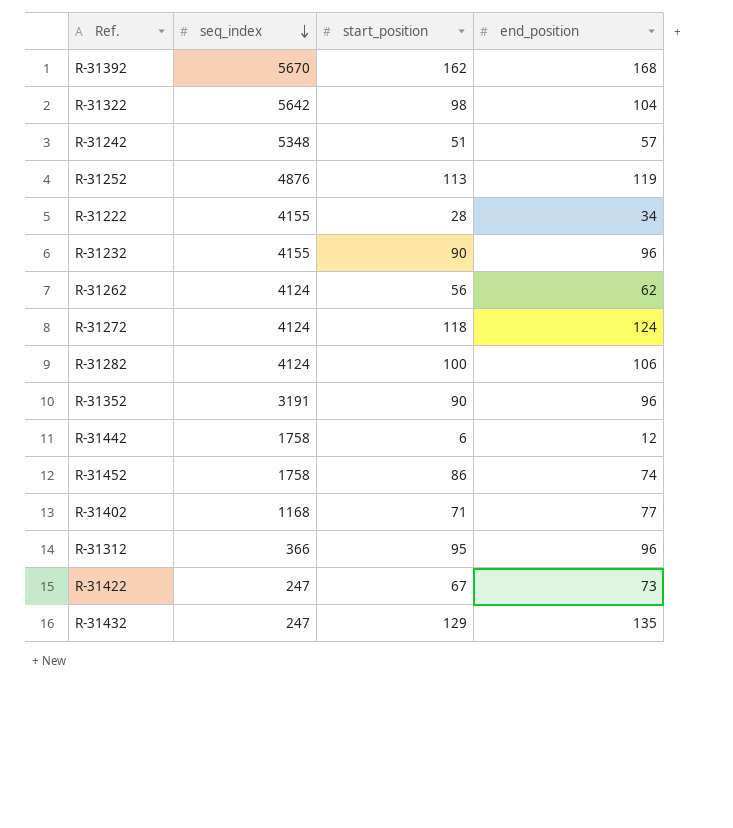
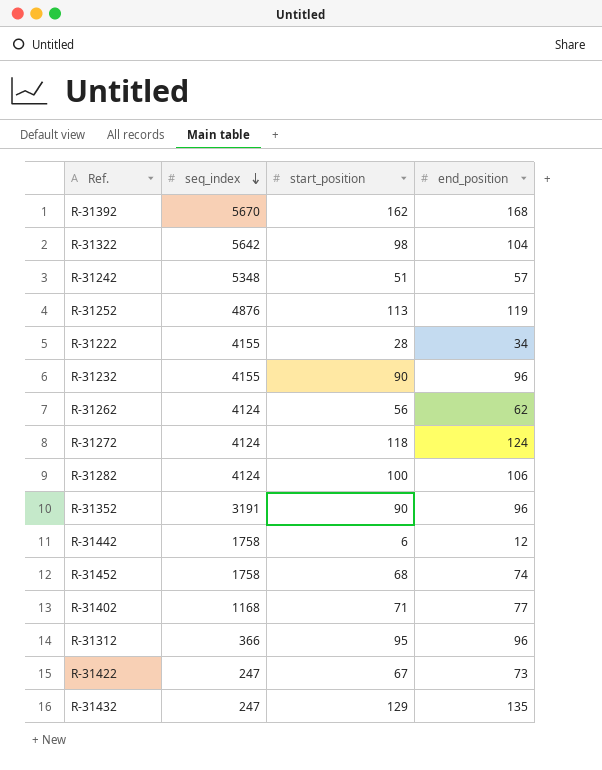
R-31452 | start_position: 86 -> 68

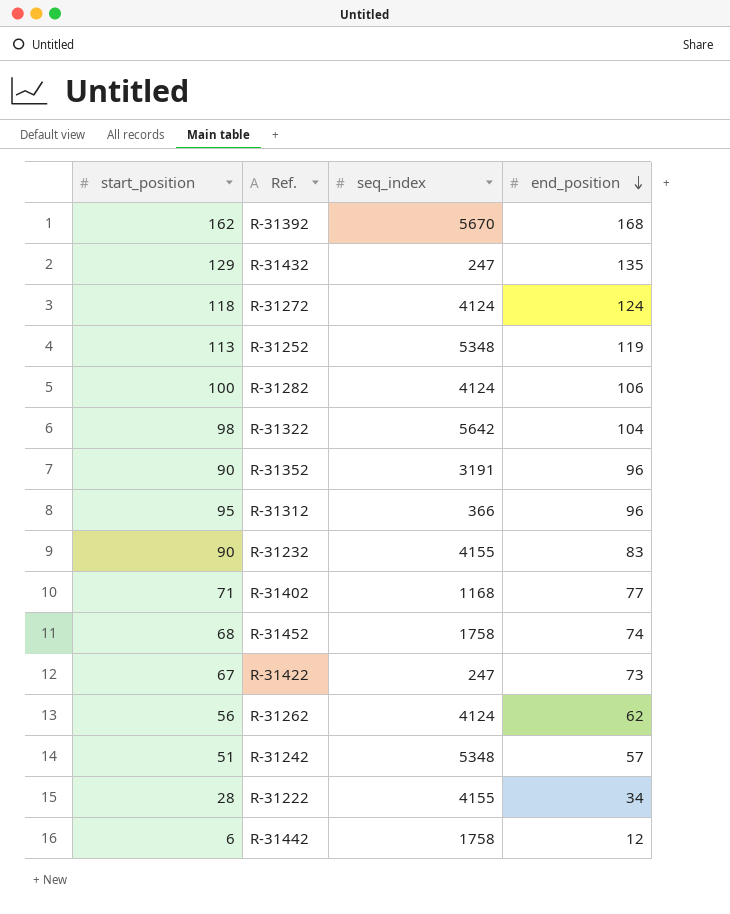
row order: seq_index descending -> end_position descending
column start_position | position: 3 -> 1
R-31252 | seq_index: 4876 -> 5348
R-31232 | end_position: 96 -> 83

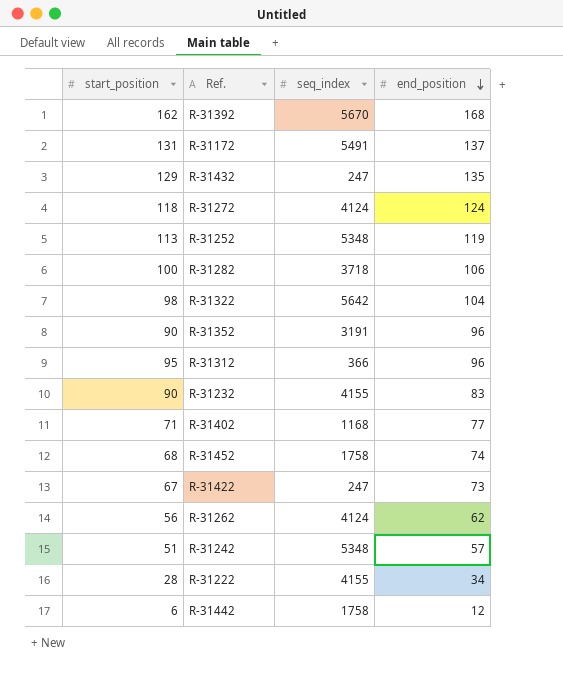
row R-31172: none -> 131 | 5491 | 137
R-31282 | seq_index: 4124 -> 3718

